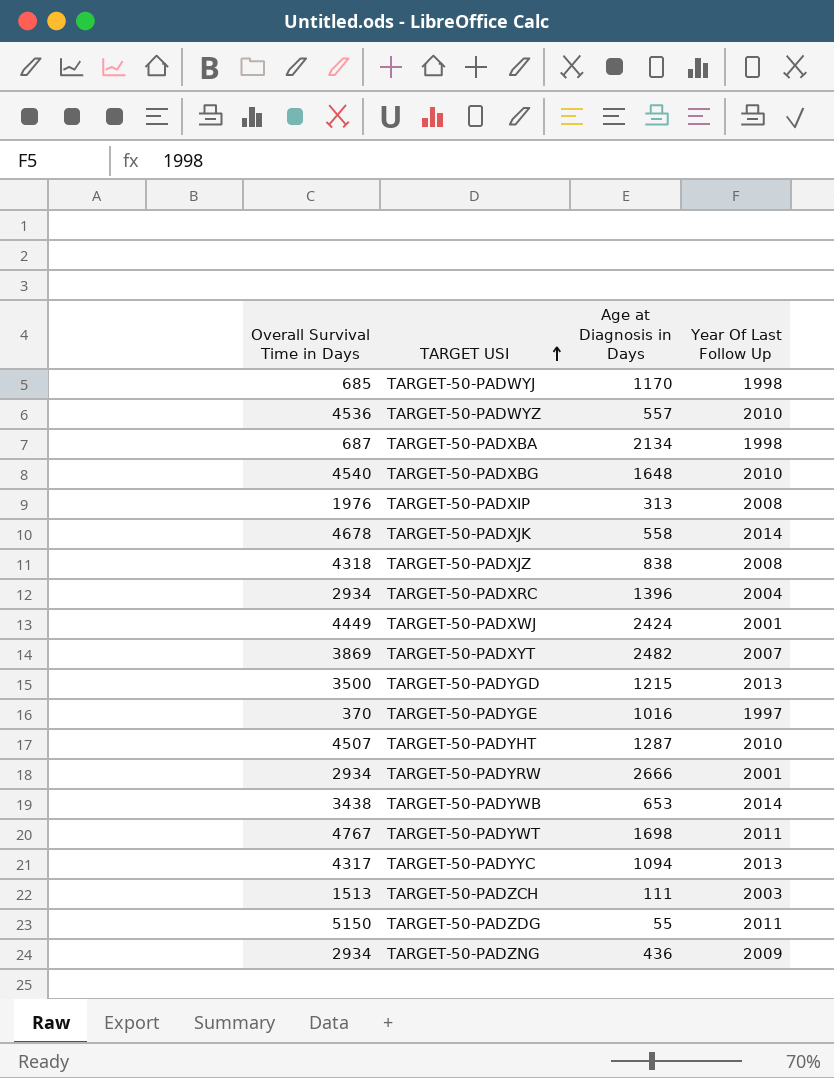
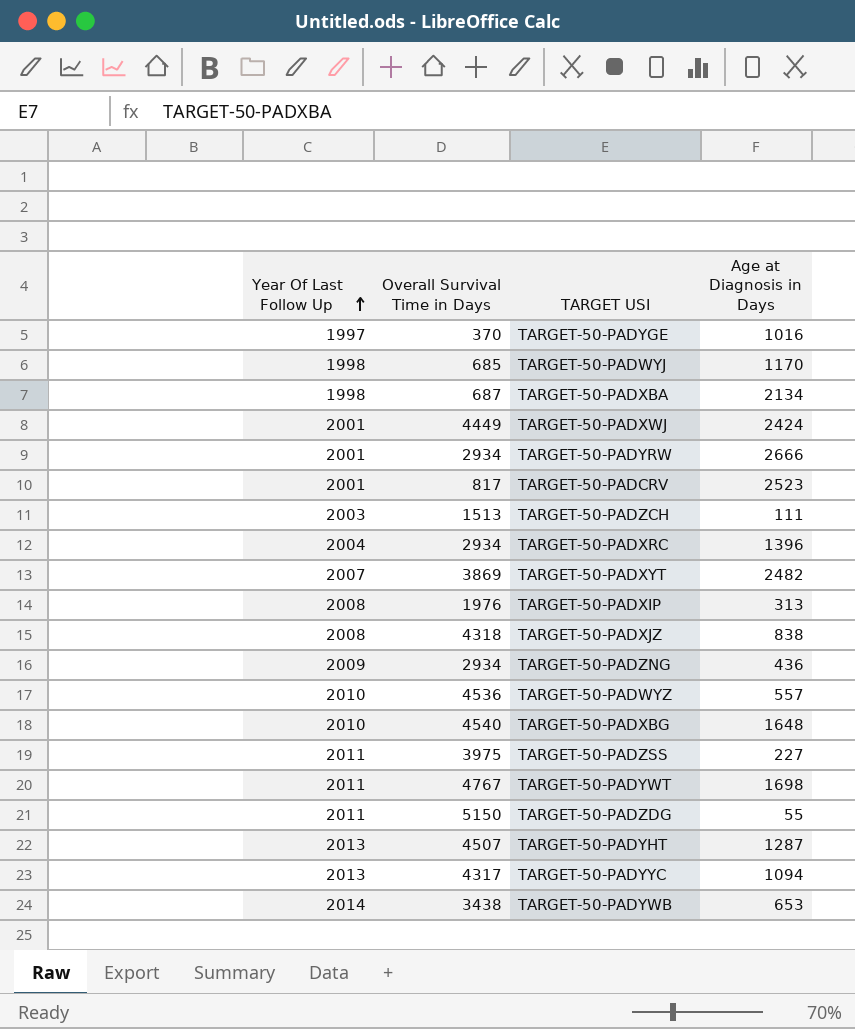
row order: TARGET USI ascending -> Year Of Last Follow Up ascending
column Year Of Last Follow Up | position: 4 -> 1
row TARGET-50-PADXJK: 4678 | 558 | 2014 -> none
row TARGET-50-PADYGD: 3500 | 1215 | 2013 -> none
row TARGET-50-PADCRV: none -> 2001 | 817 | 2523
row TARGET-50-PADZSS: none -> 2011 | 3975 | 227
TARGET-50-PADYHT | Year Of Last Follow Up: 2010 -> 2013

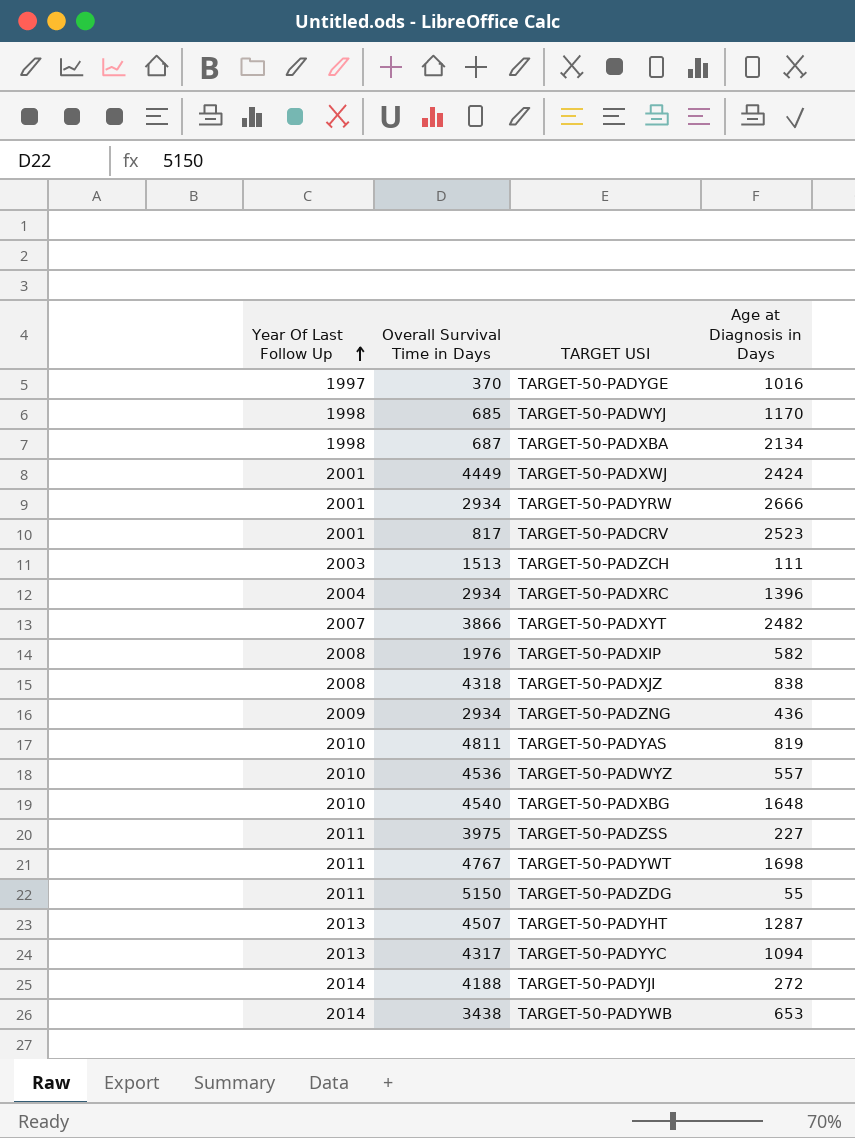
TARGET-50-PADXYT | Overall Survival Time in Days: 3869 -> 3866
TARGET-50-PADXIP | Age at Diagnosis in Days: 313 -> 582
row TARGET-50-PADYAS: none -> 2010 | 4811 | 819
row TARGET-50-PADYJI: none -> 2014 | 4188 | 272

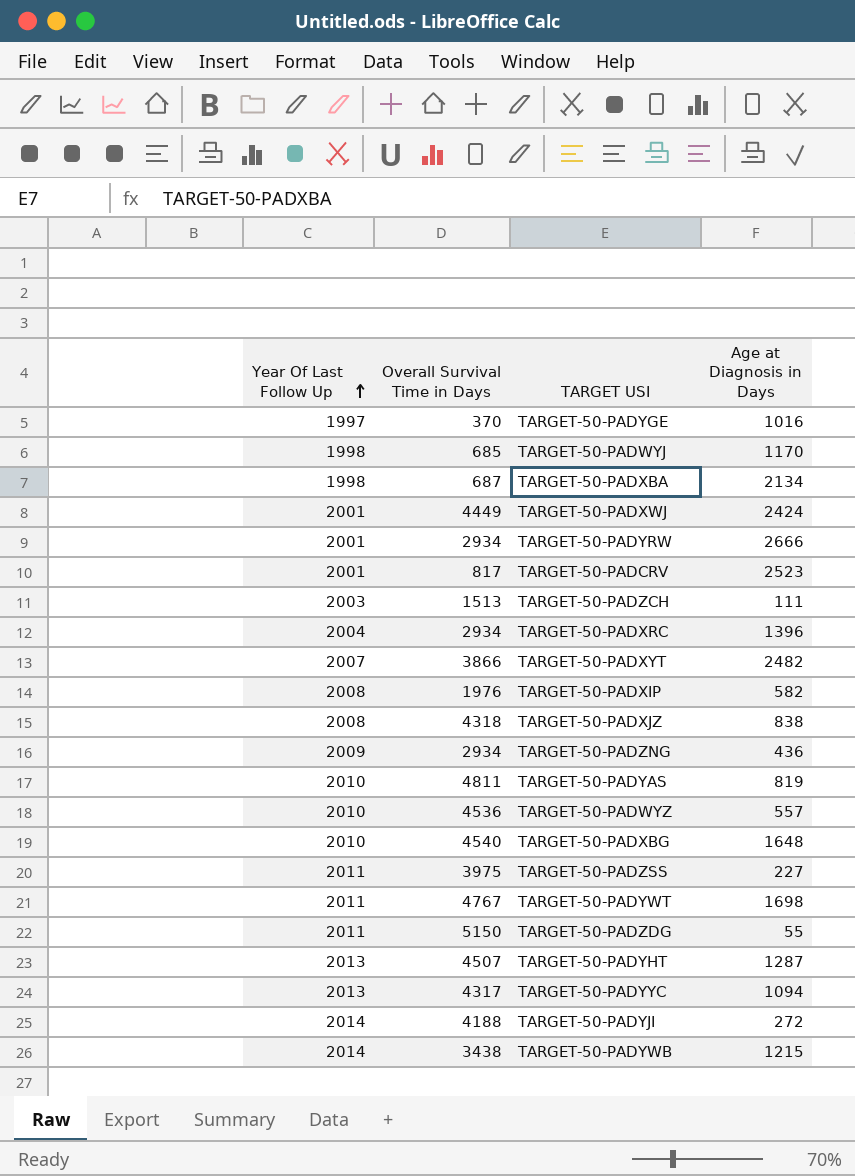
TARGET-50-PADYWB | Age at Diagnosis in Days: 653 -> 1215

